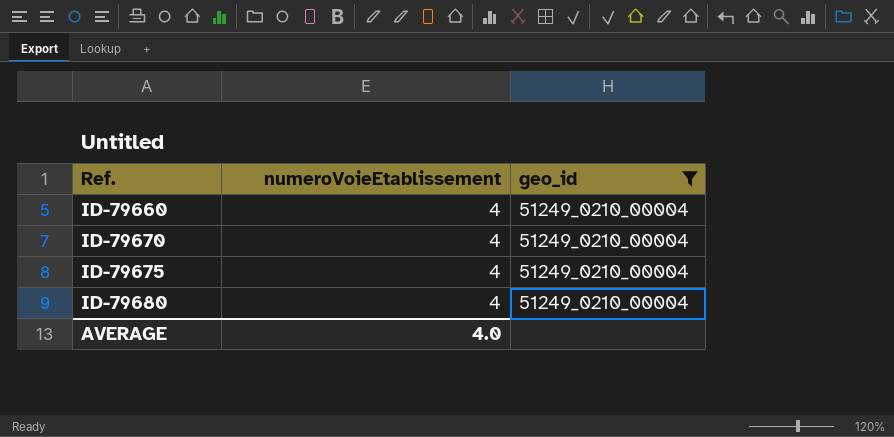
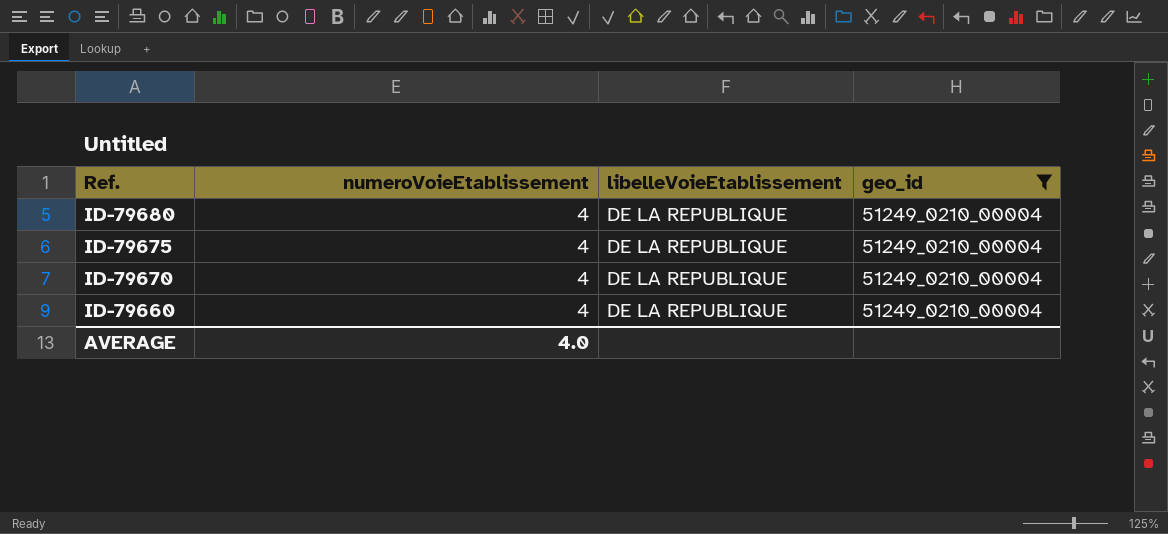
row order: Ref. ascending -> Ref. descending
column libelleVoieEtablissement | position: none -> 3

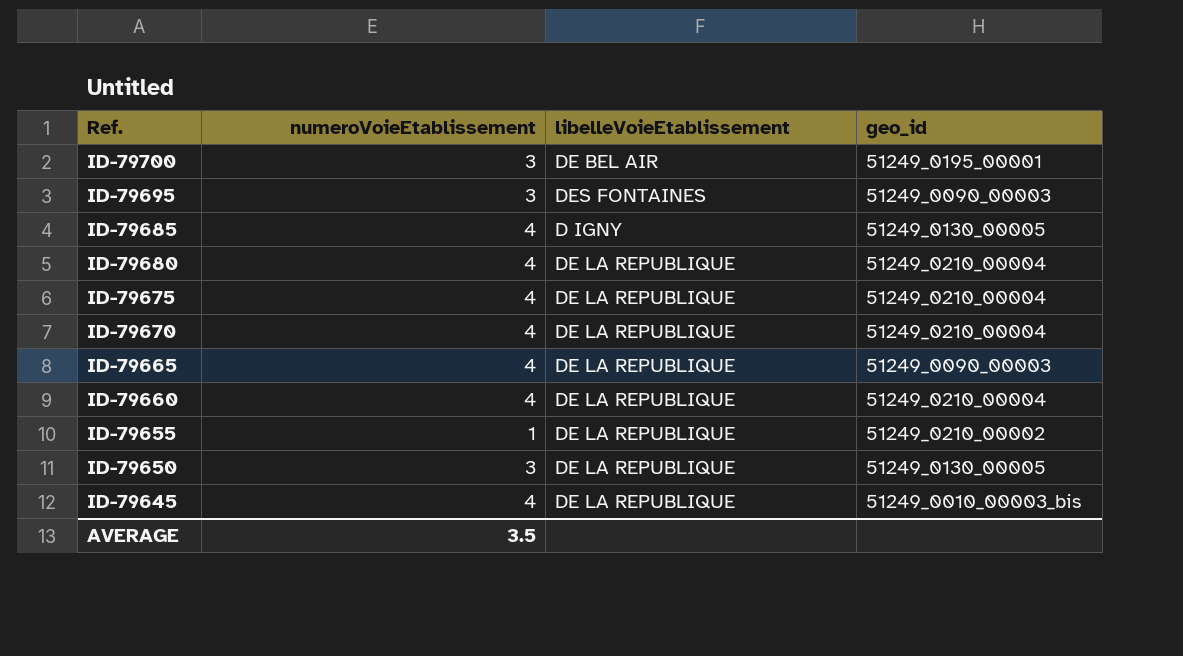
filter: geo_id = 51249_0210_00004 -> none
AVERAGE | numeroVoieEtablissement: 4.0 -> 3.5

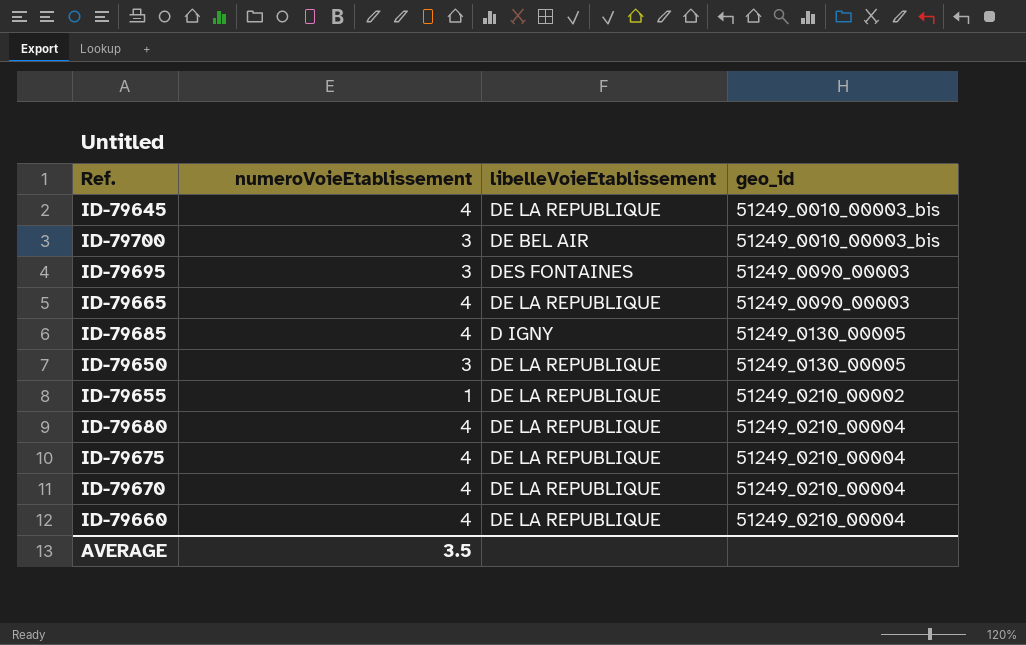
row order: Ref. descending -> geo_id ascending
ID-79700 | geo_id: 51249_0195_00001 -> 51249_0010_00003_bis

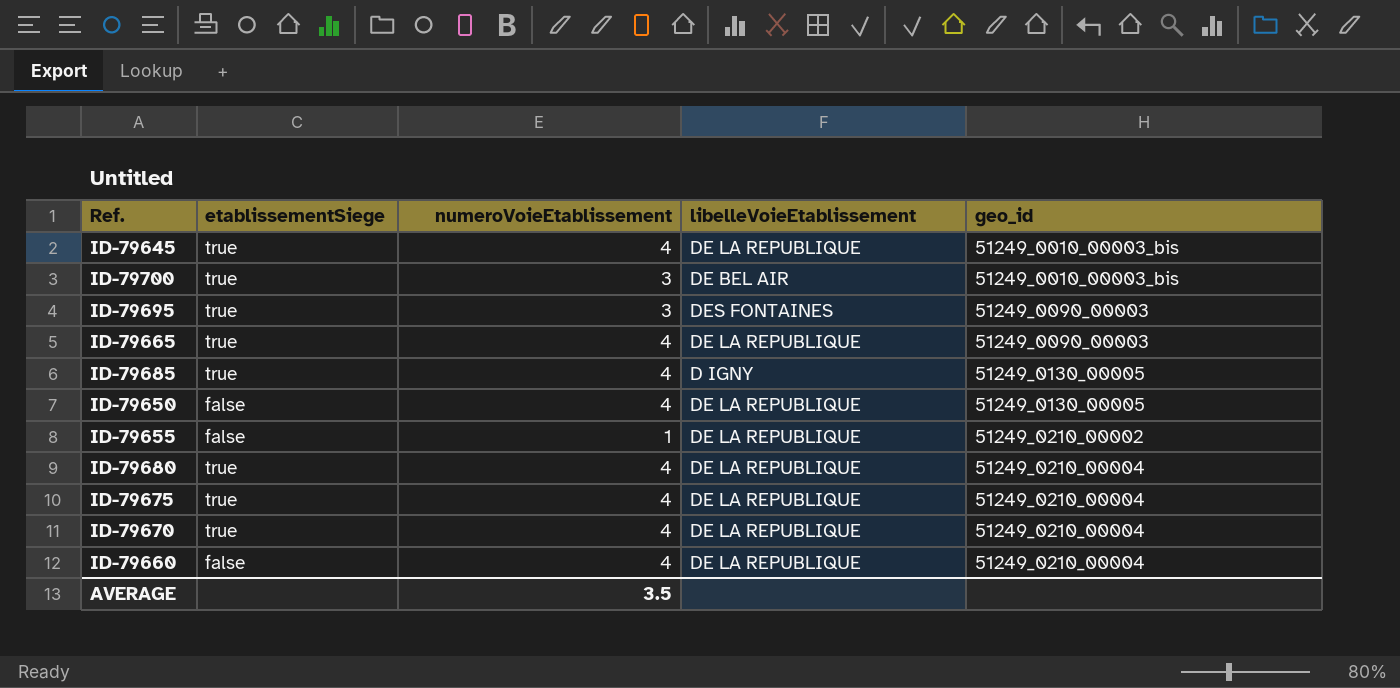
column etablissementSiege | position: none -> 2
ID-79650 | numeroVoieEtablissement: 3 -> 4

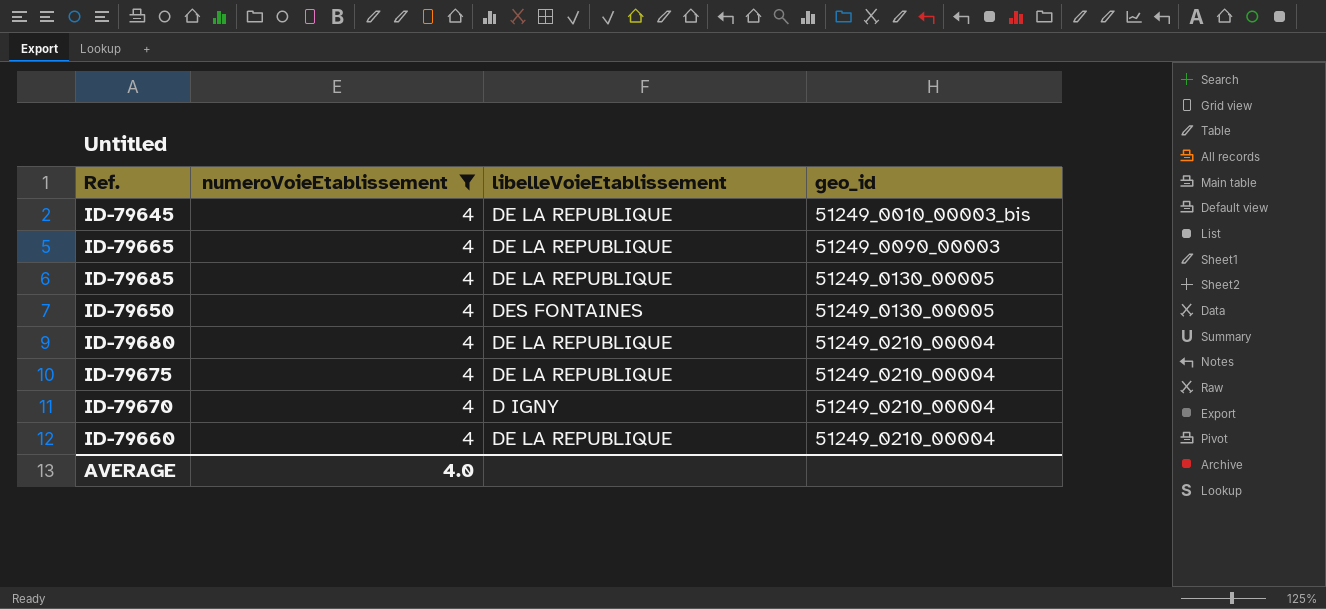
filter: none -> numeroVoieEtablissement = 4
column etablissementSiege | position: 2 -> none
ID-79685 | libelleVoieEtablissement: D IGNY -> DE LA REPUBLIQUE
ID-79650 | libelleVoieEtablissement: DE LA REPUBLIQUE -> DES FONTAINES
ID-79670 | libelleVoieEtablissement: DE LA REPUBLIQUE -> D IGNY
AVERAGE | numeroVoieEtablissement: 3.5 -> 4.0

